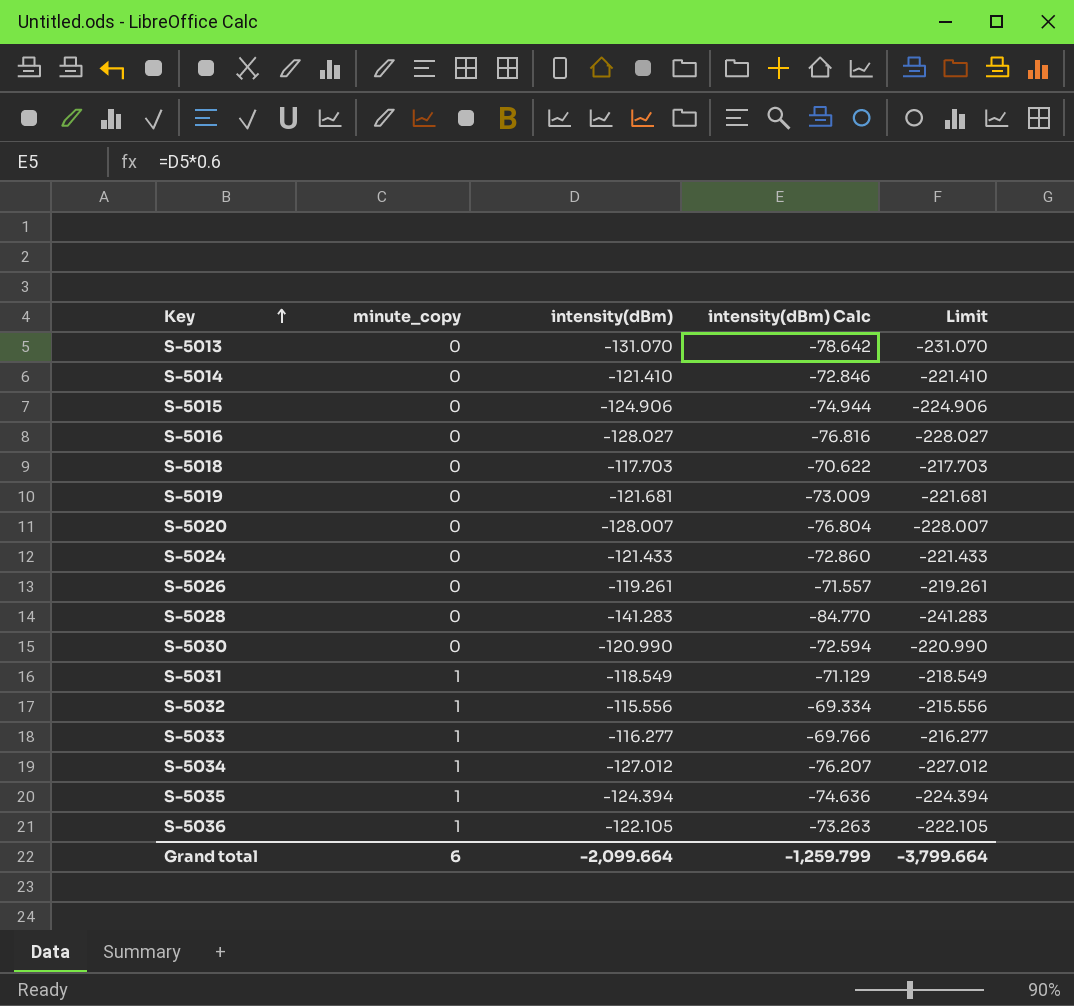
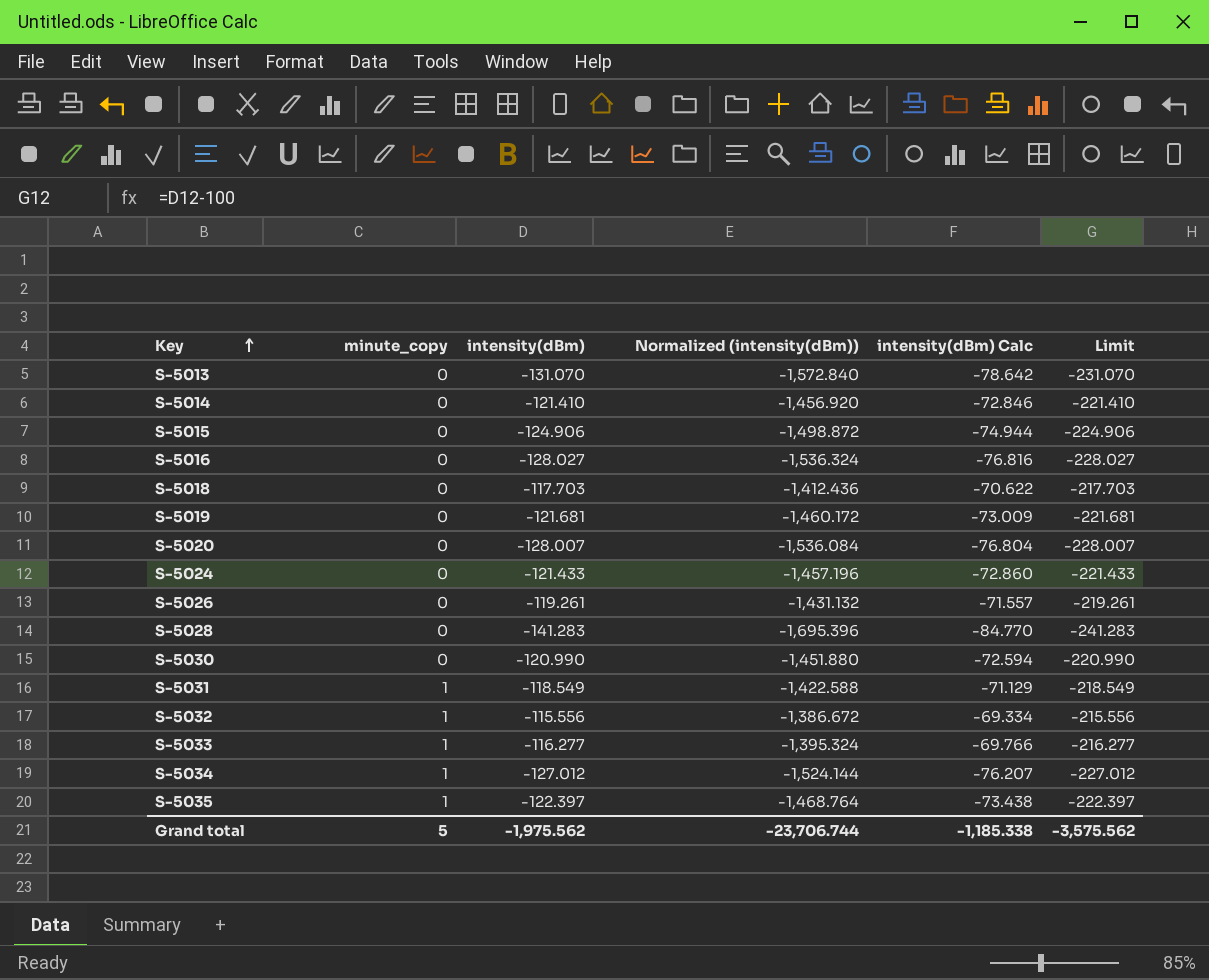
column Normalized (intensity(dBm)) | formula: none -> [intensity(dBm)] * 12
row S-5036: 1 | -122.105 | -73.263 | -222.105 -> none
S-5035 | intensity(dBm): -124.394 -> -122.397
S-5035 | intensity(dBm) Calc: -74.636 -> -73.438
S-5035 | Limit: -224.394 -> -222.397
Grand total | minute_copy: 6 -> 5
Grand total | intensity(dBm): -2,099.664 -> -1,975.562
Grand total | intensity(dBm) Calc: -1,259.799 -> -1,185.338
Grand total | Limit: -3,799.664 -> -3,575.562

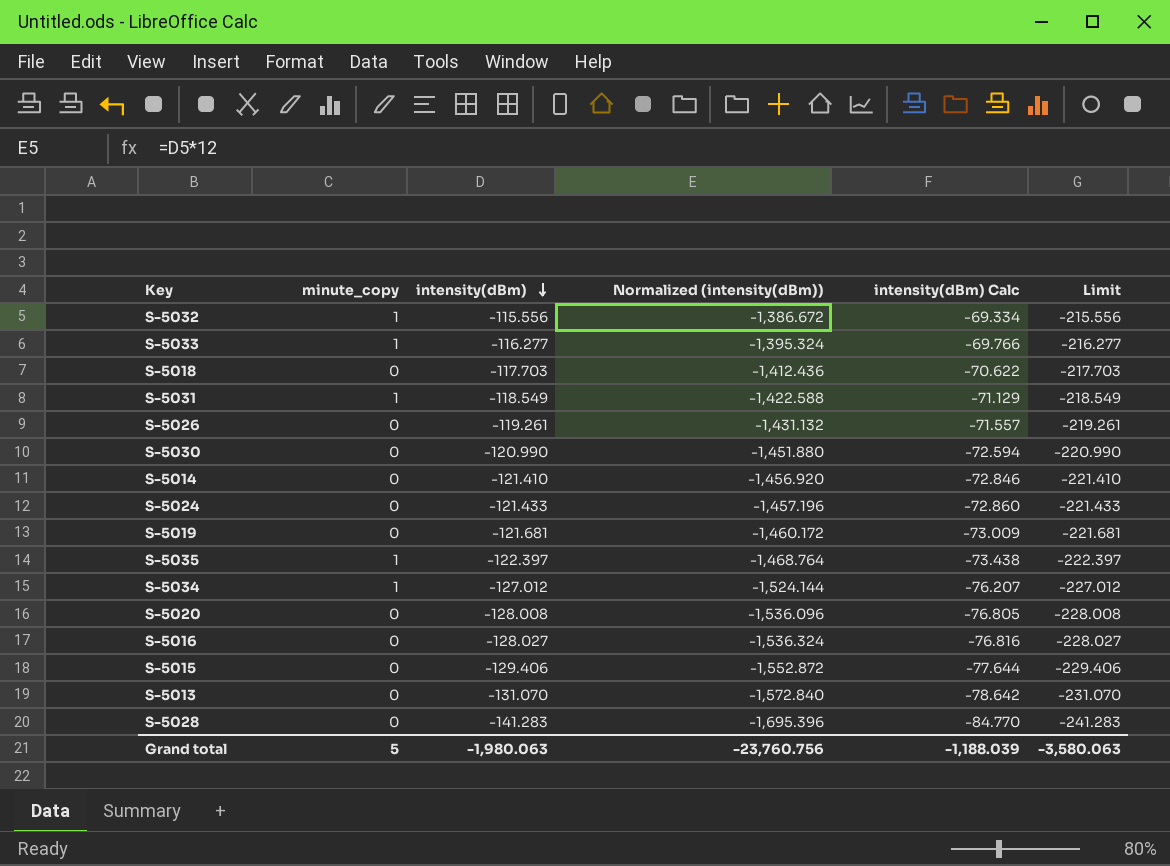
row order: Key ascending -> intensity(dBm) descending
S-5020 | intensity(dBm): -128.007 -> -128.008
S-5020 | Normalized (intensity(dBm)): -1,536.084 -> -1,536.096
S-5020 | intensity(dBm) Calc: -76.804 -> -76.805
S-5020 | Limit: -228.007 -> -228.008
S-5015 | intensity(dBm): -124.906 -> -129.406
S-5015 | Normalized (intensity(dBm)): -1,498.872 -> -1,552.872
S-5015 | intensity(dBm) Calc: -74.944 -> -77.644
S-5015 | Limit: -224.906 -> -229.406
Grand total | intensity(dBm): -1,975.562 -> -1,980.063
Grand total | Normalized (intensity(dBm)): -23,706.744 -> -23,760.756
Grand total | intensity(dBm) Calc: -1,185.338 -> -1,188.039
Grand total | Limit: -3,575.562 -> -3,580.063

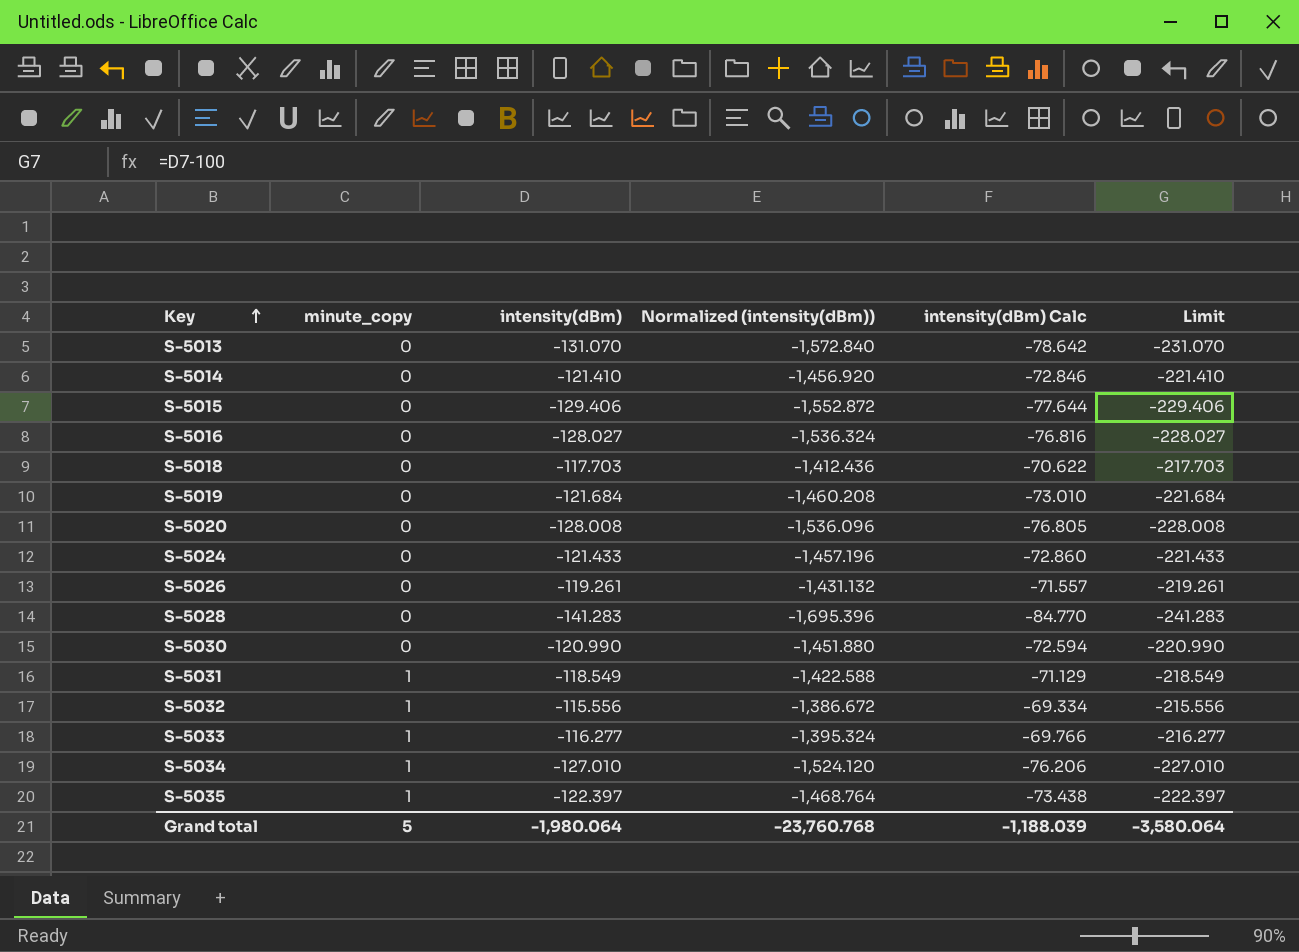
row order: intensity(dBm) descending -> Key ascending
S-5019 | intensity(dBm): -121.681 -> -121.684
S-5019 | Normalized (intensity(dBm)): -1,460.172 -> -1,460.208
S-5019 | intensity(dBm) Calc: -73.009 -> -73.010
S-5019 | Limit: -221.681 -> -221.684
S-5034 | intensity(dBm): -127.012 -> -127.010
S-5034 | Normalized (intensity(dBm)): -1,524.144 -> -1,524.120
S-5034 | intensity(dBm) Calc: -76.207 -> -76.206
S-5034 | Limit: -227.012 -> -227.010
Grand total | intensity(dBm): -1,980.063 -> -1,980.064
Grand total | Normalized (intensity(dBm)): -23,760.756 -> -23,760.768
Grand total | Limit: -3,580.063 -> -3,580.064

